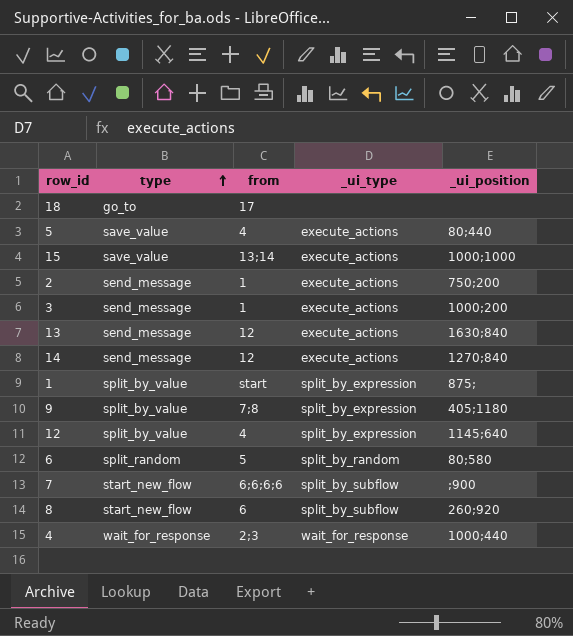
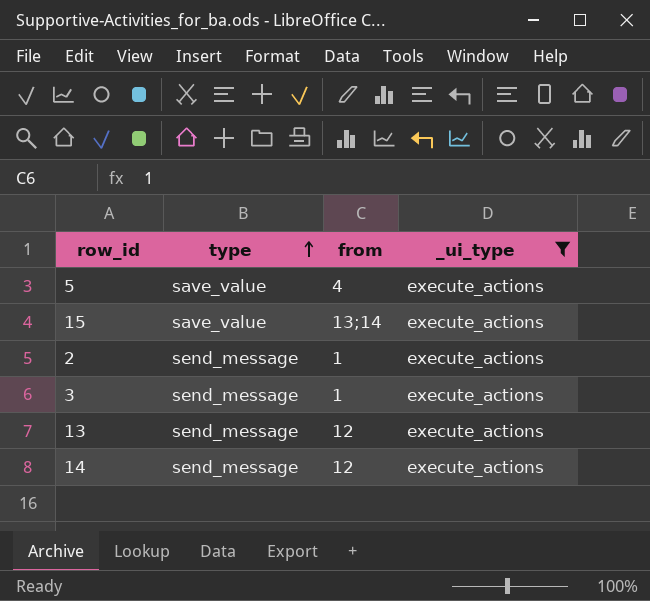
filter: none -> _ui_type = execute_actions
column _ui_position | position: 5 -> none

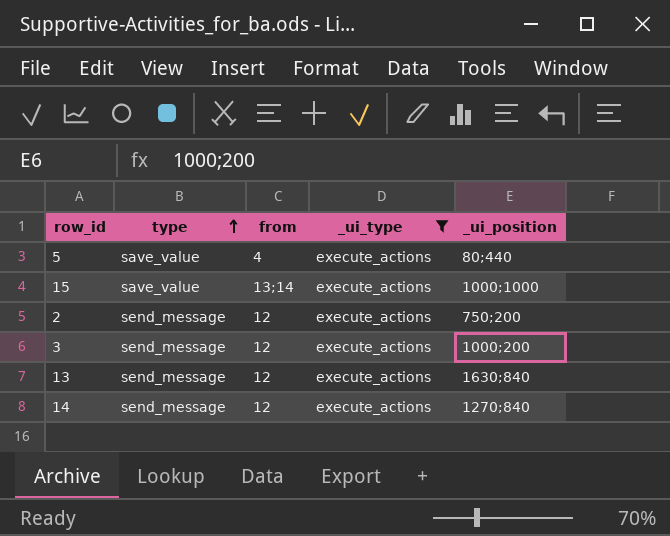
column _ui_position | position: none -> 5
2 | from: 1 -> 12
3 | from: 1 -> 12

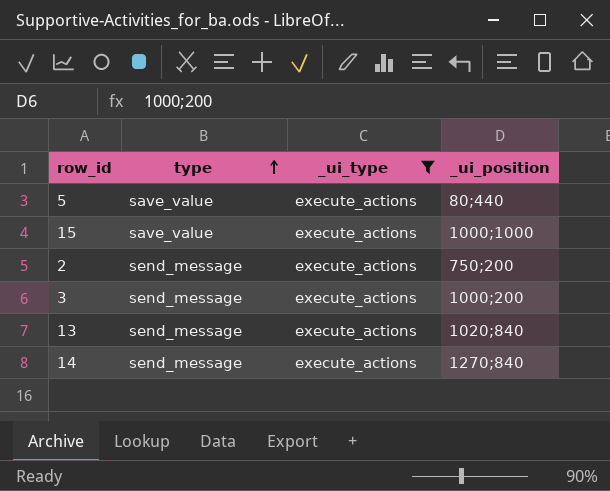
column from | position: 3 -> none
13 | _ui_position: 1630;840 -> 1020;840

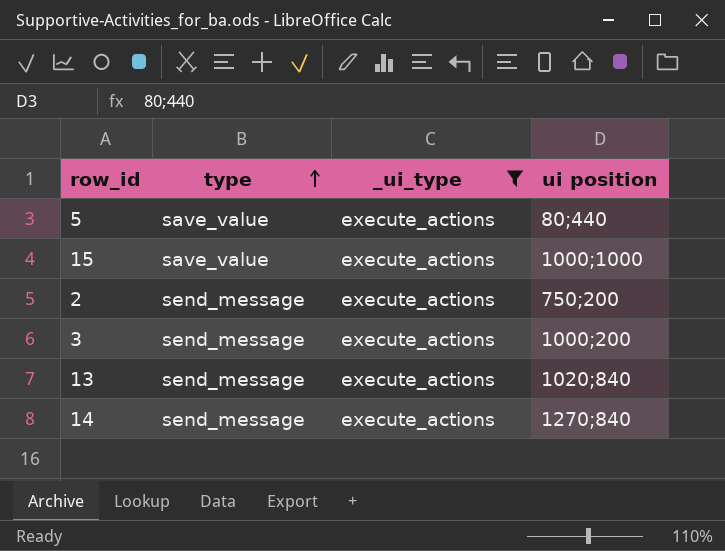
column name: _ui_position -> ui position

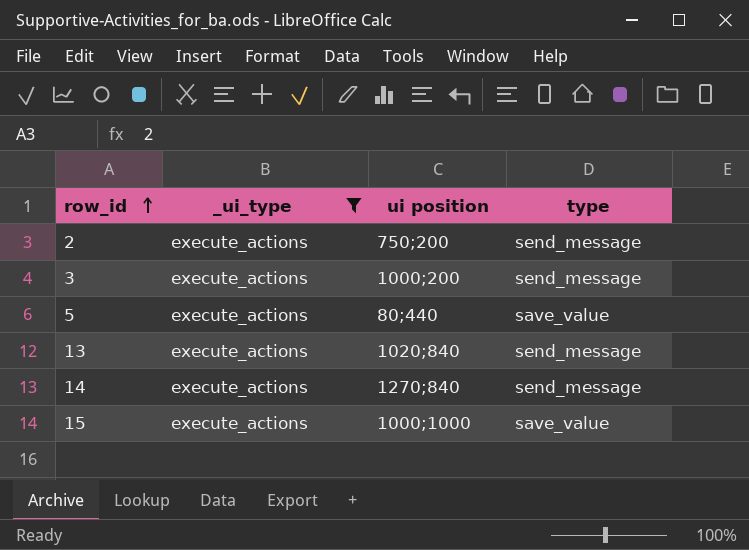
row order: type ascending -> row_id ascending
column type | position: 2 -> 4

